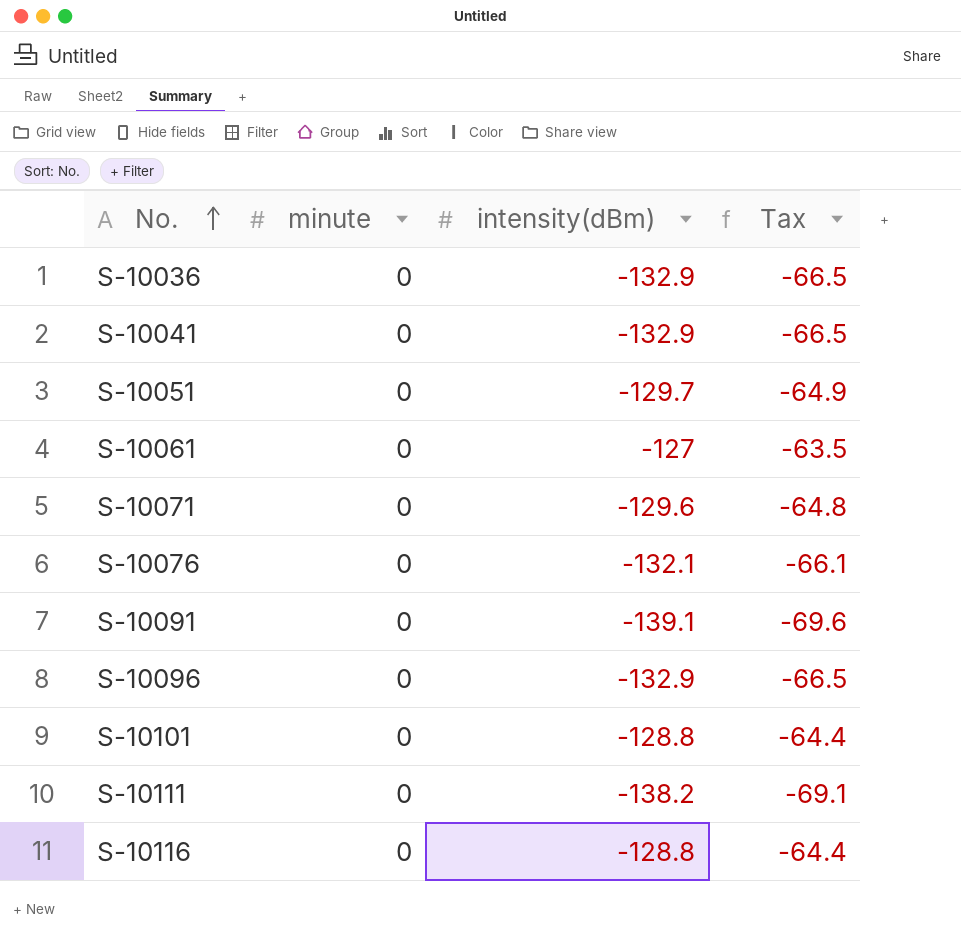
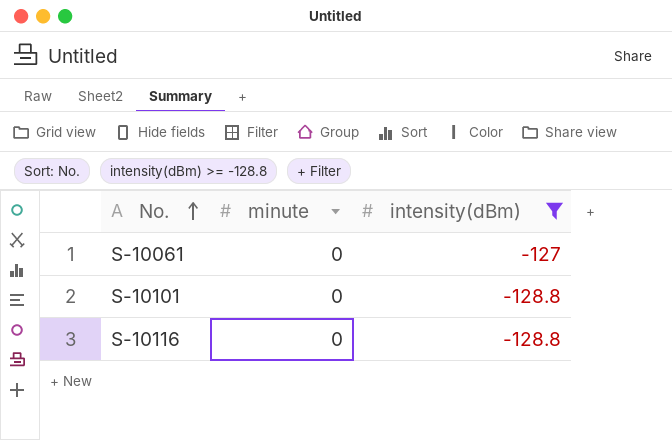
filter: none -> intensity(dBm) >= -128.8
column Tax | formula: [intensity(dBm)] * 0.5 -> none

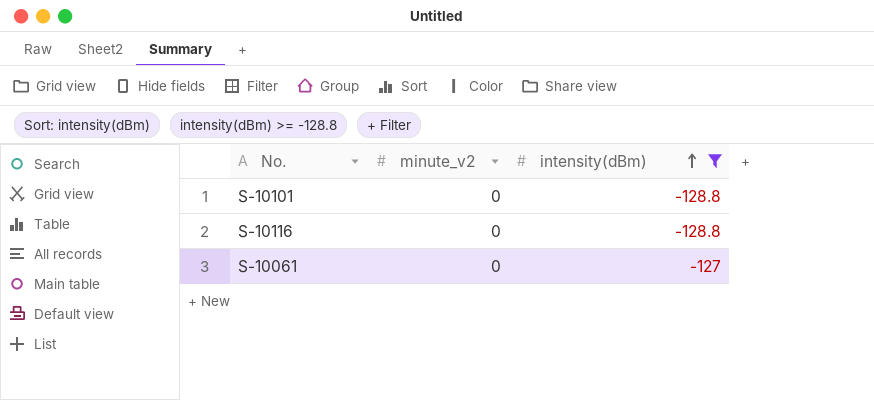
row order: No. ascending -> intensity(dBm) ascending
column name: minute -> minute_v2

